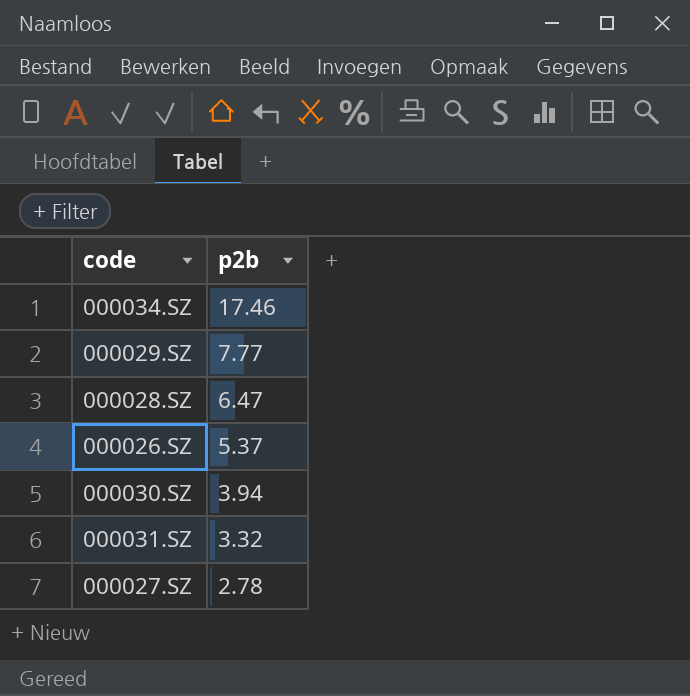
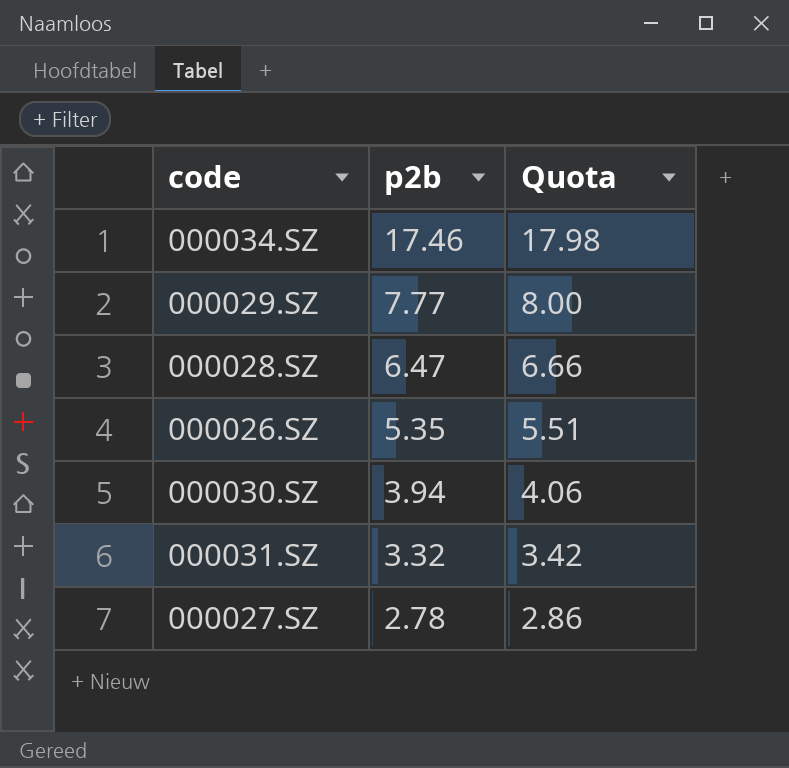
column Quota | formula: none -> [p2b] * 1.03
000026.SZ | p2b: 5.37 -> 5.35

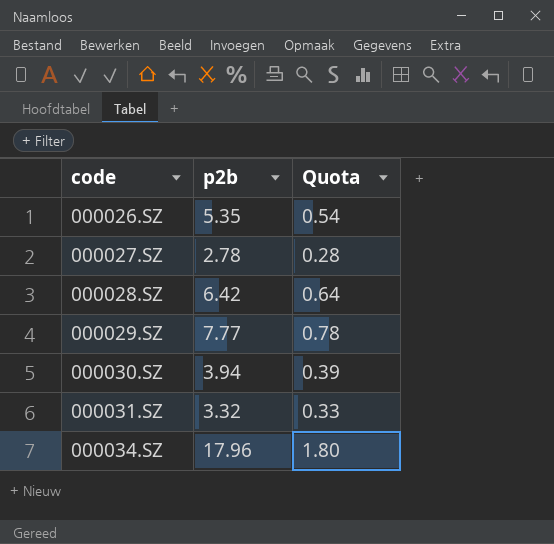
row order: p2b descending -> code ascending
column Quota | formula: [p2b] * 1.03 -> [p2b] * 0.1
000028.SZ | p2b: 6.47 -> 6.42
000034.SZ | p2b: 17.46 -> 17.96

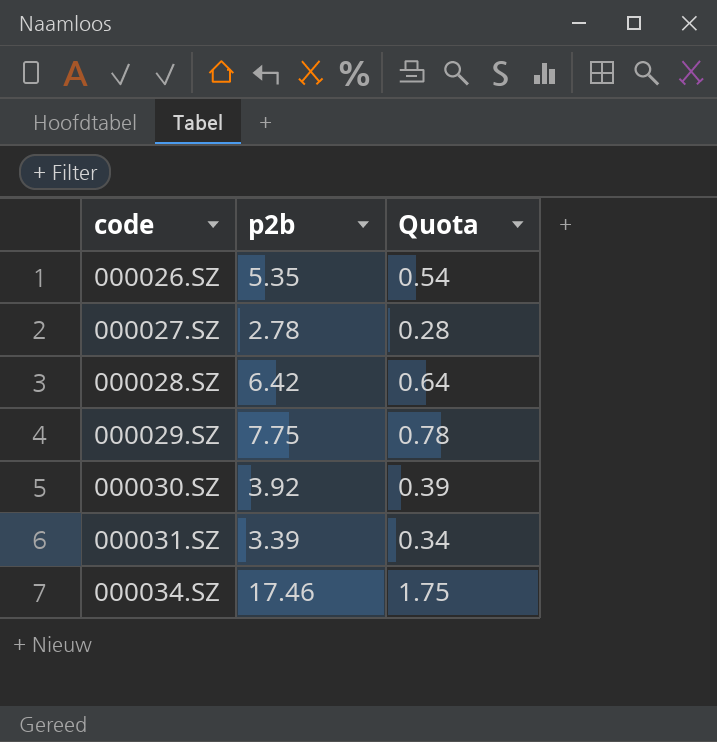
000029.SZ | p2b: 7.77 -> 7.75
000030.SZ | p2b: 3.94 -> 3.92
000031.SZ | p2b: 3.32 -> 3.39
000031.SZ | Quota: 0.33 -> 0.34
000034.SZ | p2b: 17.96 -> 17.46
000034.SZ | Quota: 1.80 -> 1.75

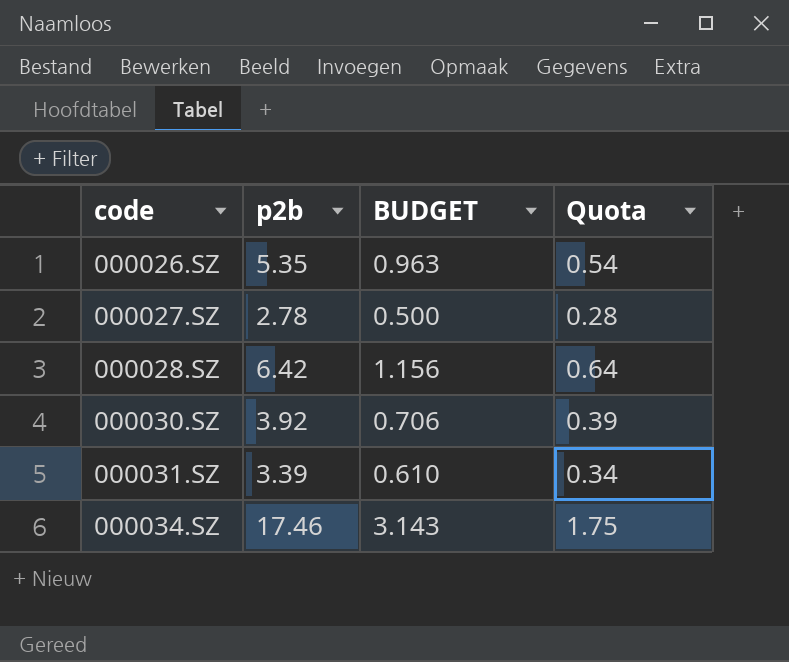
column BUDGET | formula: none -> [p2b] * 0.18
row 000029.SZ: 7.75 | 0.78 -> none

